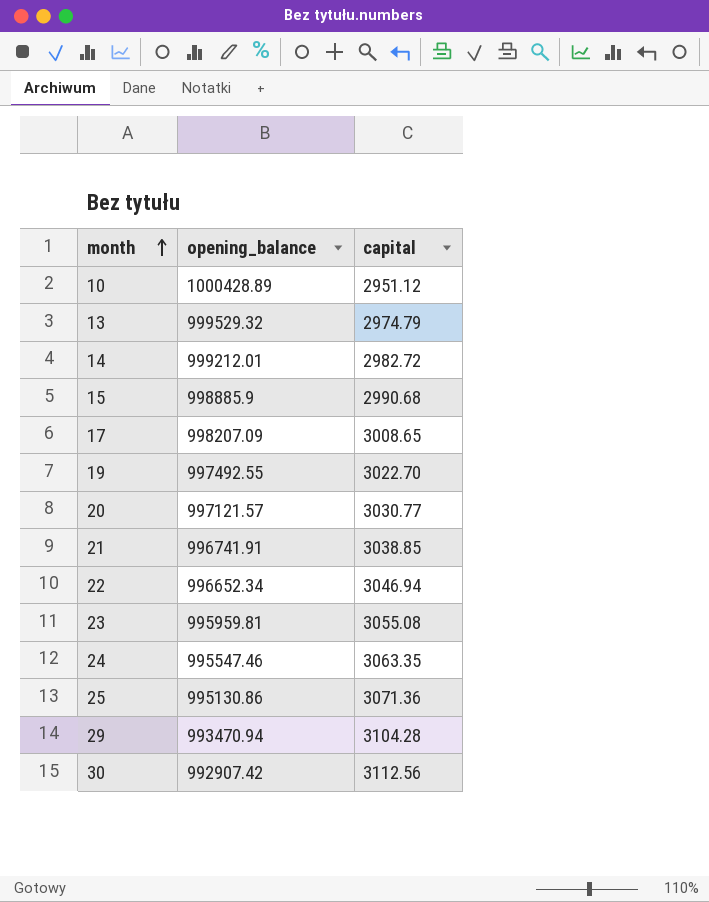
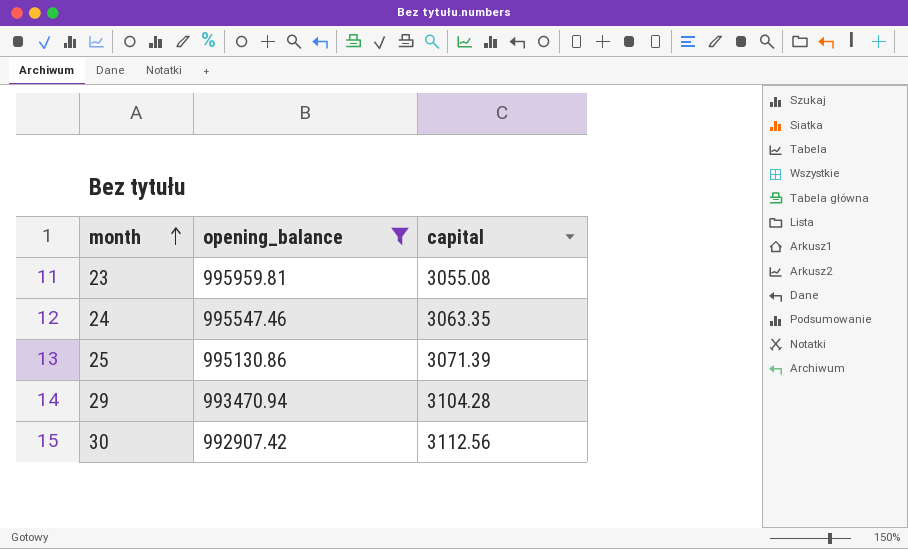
filter: none -> opening_balance <= 995959.81
25 | capital: 3071.36 -> 3071.39

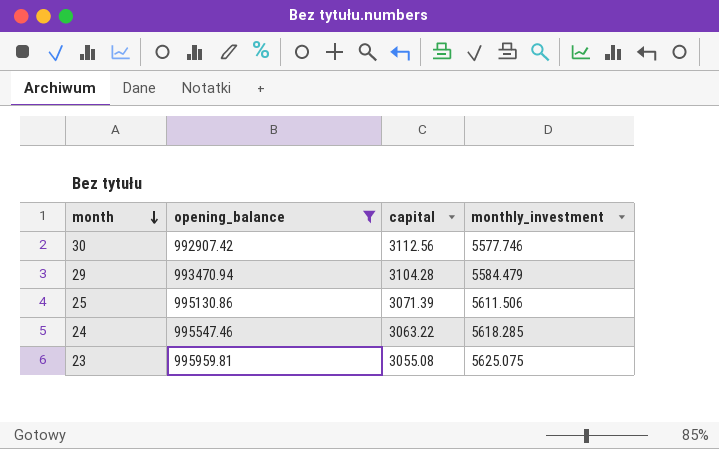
row order: month ascending -> month descending
column monthly_investment | position: none -> 4
24 | capital: 3063.35 -> 3063.22

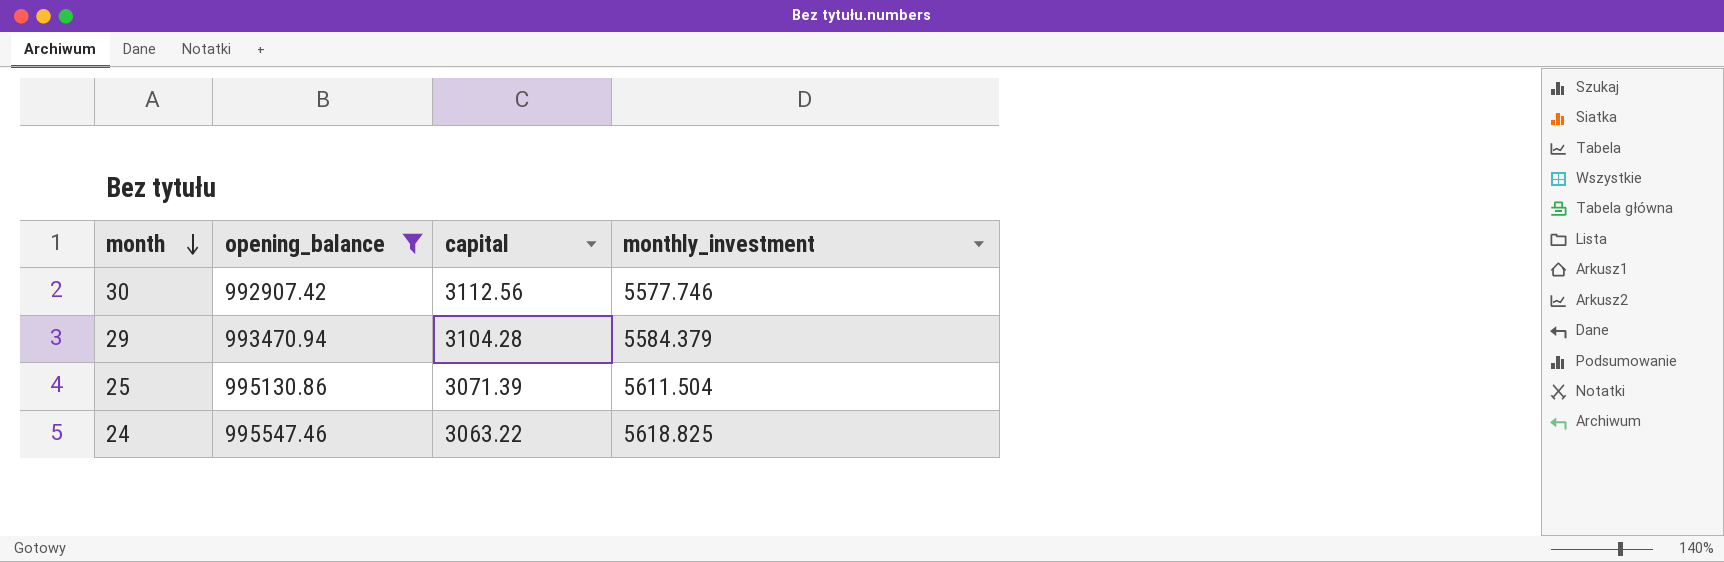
row 23: 995959.81 | 3055.08 | 5625.075 -> none
29 | monthly_investment: 5584.479 -> 5584.379
25 | monthly_investment: 5611.506 -> 5611.504
24 | monthly_investment: 5618.285 -> 5618.825

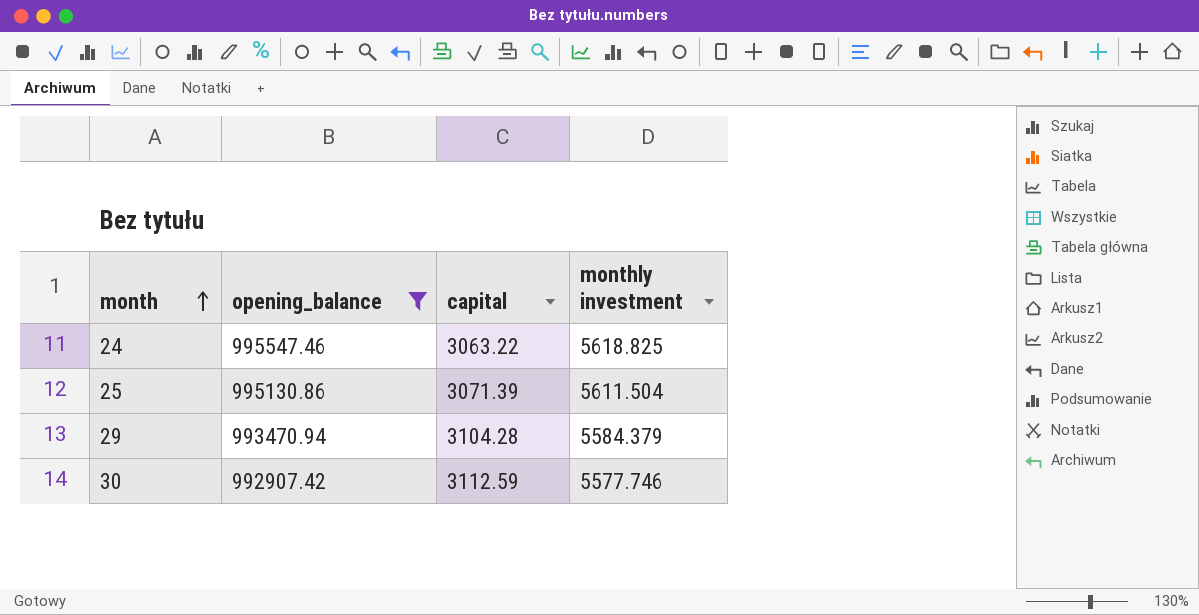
row order: month descending -> month ascending
column name: monthly_investment -> monthly investment
30 | capital: 3112.56 -> 3112.59

